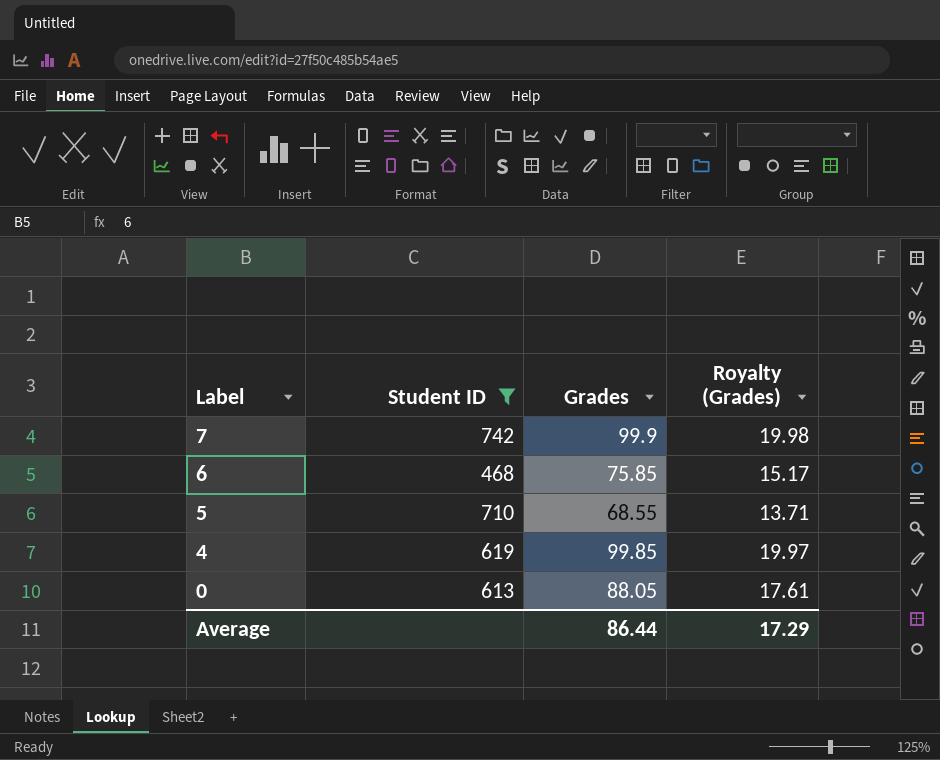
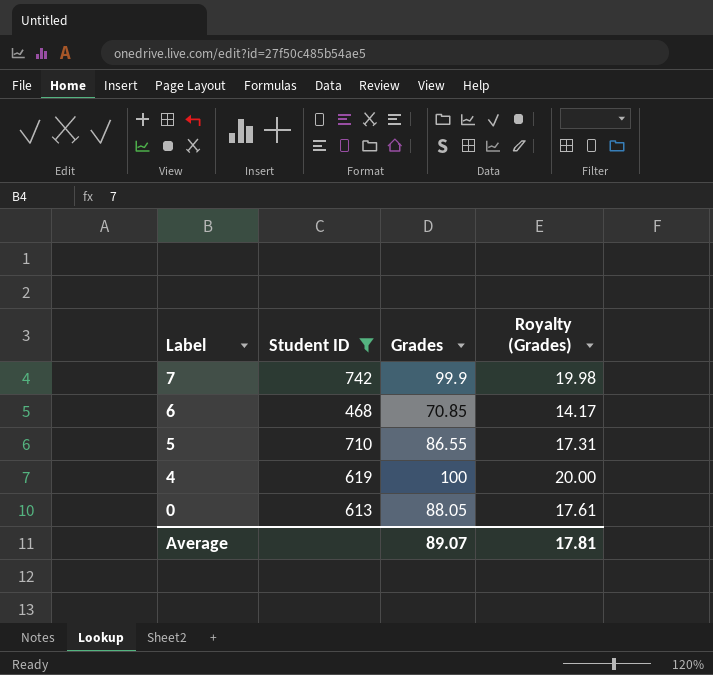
6 | Grades: 75.85 -> 70.85
6 | Royalty (Grades): 15.17 -> 14.17
5 | Grades: 68.55 -> 86.55
5 | Royalty (Grades): 13.71 -> 17.31
4 | Grades: 99.85 -> 100
4 | Royalty (Grades): 19.97 -> 20.00
Average | Grades: 86.44 -> 89.07
Average | Royalty (Grades): 17.29 -> 17.81

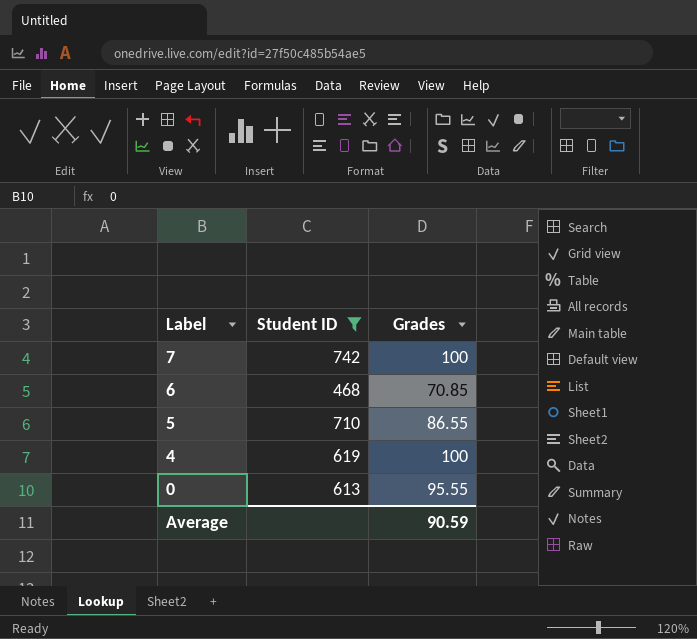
column Royalty (Grades) | formula: [Grades] * 0.2 -> none
7 | Grades: 99.9 -> 100
0 | Grades: 88.05 -> 95.55
Average | Grades: 89.07 -> 90.59

